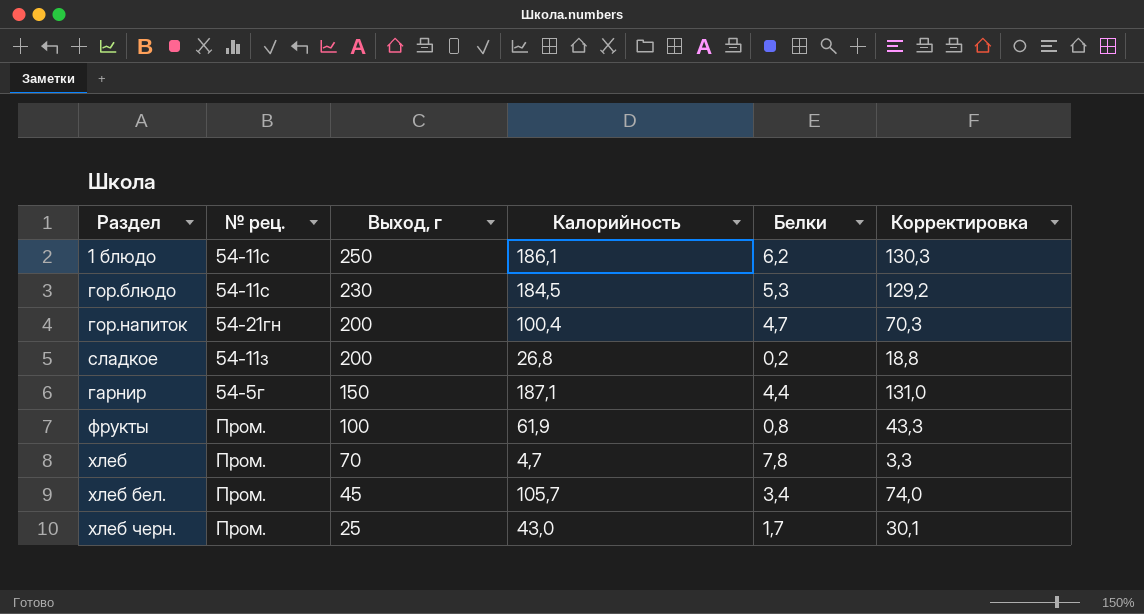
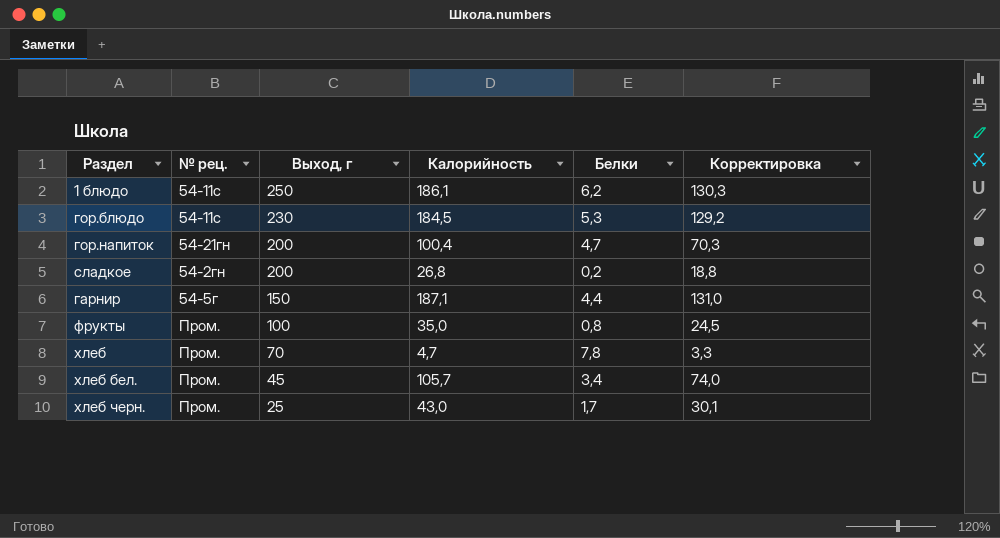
сладкое | № рец.: 54-11з -> 54-2гн
фрукты | Калорийность: 61,9 -> 35,0
фрукты | Корректировка: 43,3 -> 24,5

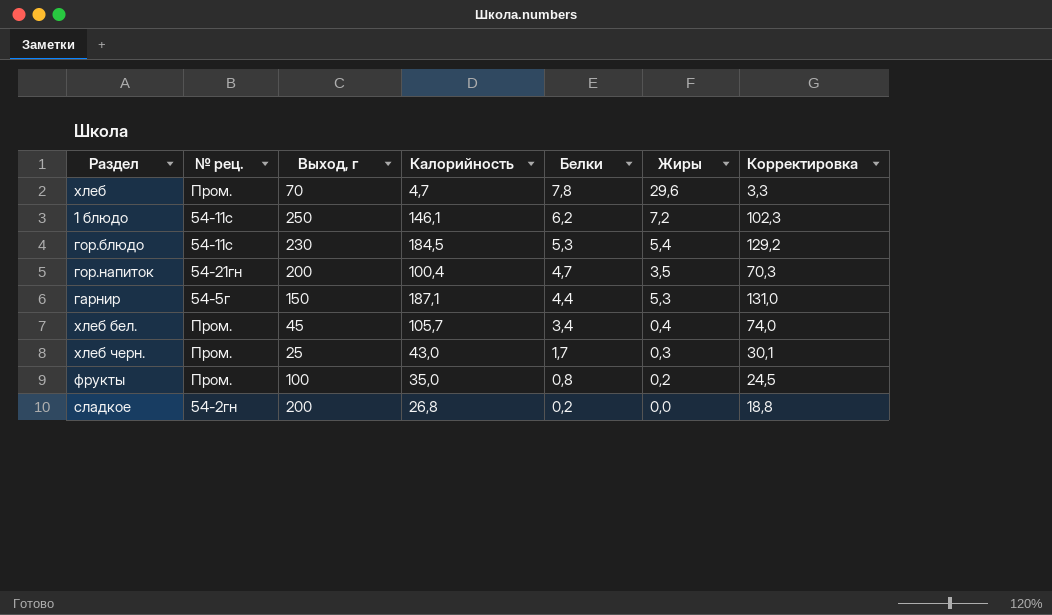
row order: Выход, г descending -> Белки descending
column Жиры | position: none -> 6
1 блюдо | Калорийность: 186,1 -> 146,1
1 блюдо | Корректировка: 130,3 -> 102,3

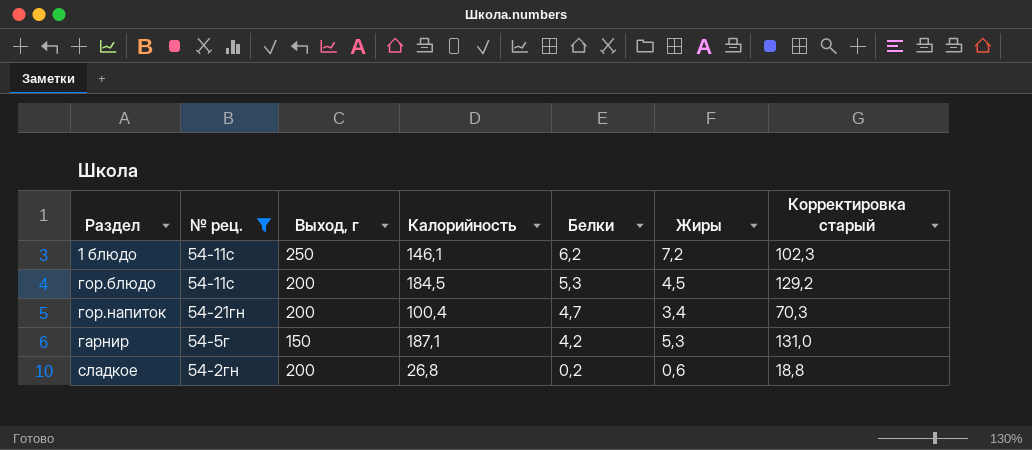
filter: none -> № рец. != Пром.
column name: Корректировка -> Корректировка старый
гор.блюдо | Выход, г: 230 -> 200
гор.блюдо | Жиры: 5,4 -> 4,5
гор.напиток | Жиры: 3,5 -> 3,4
гарнир | Белки: 4,4 -> 4,2
сладкое | Жиры: 0,0 -> 0,6

